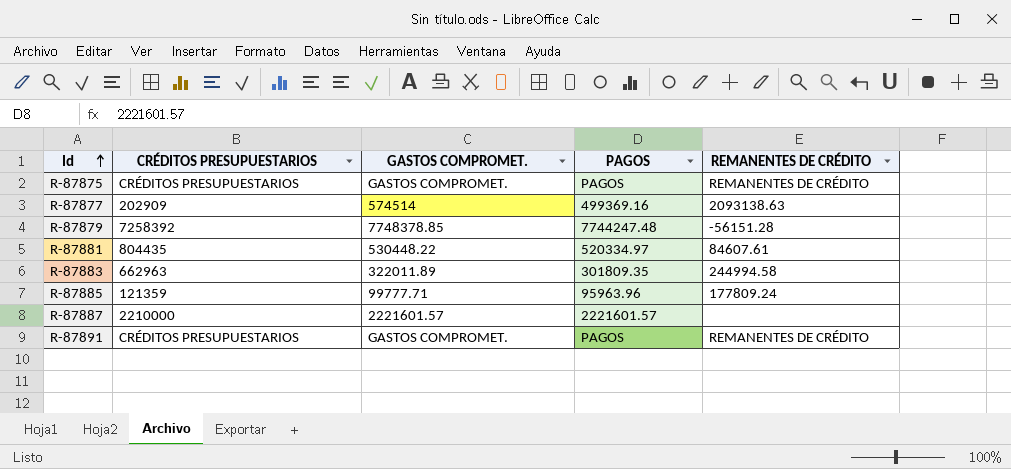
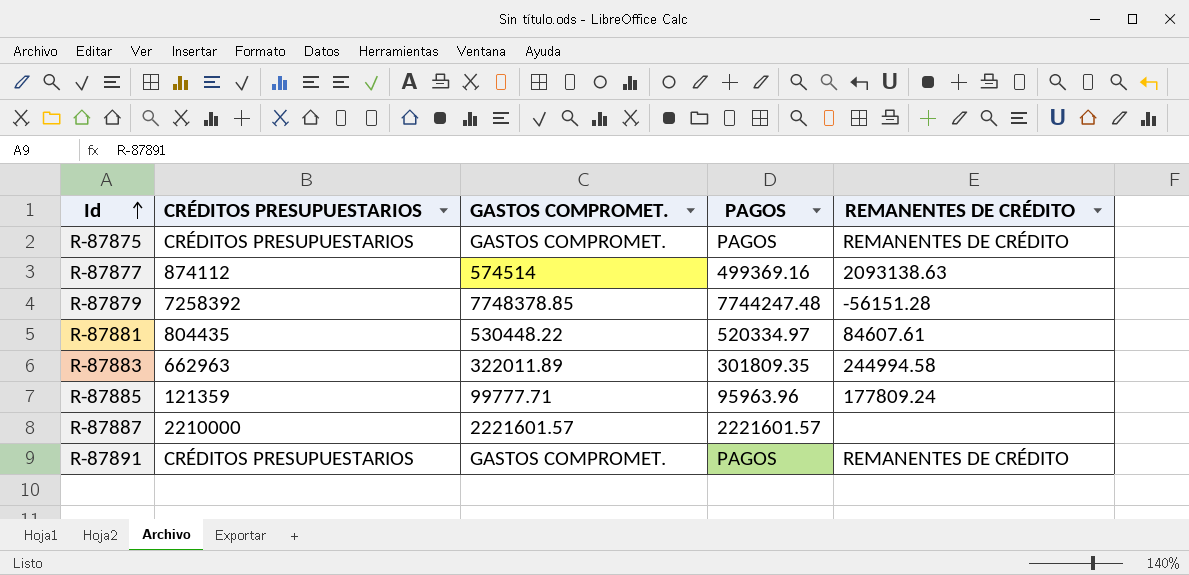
R-87877 | CRÉDITOS PRESUPUESTARIOS: 202909 -> 874112

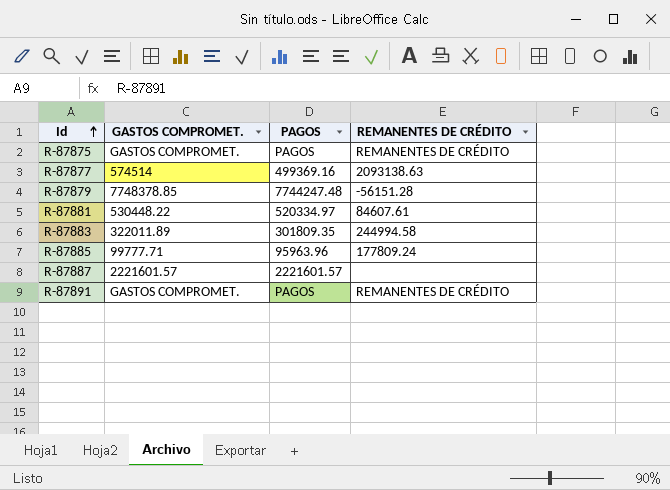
column CRÉDITOS PRESUPUESTARIOS | position: 2 -> none

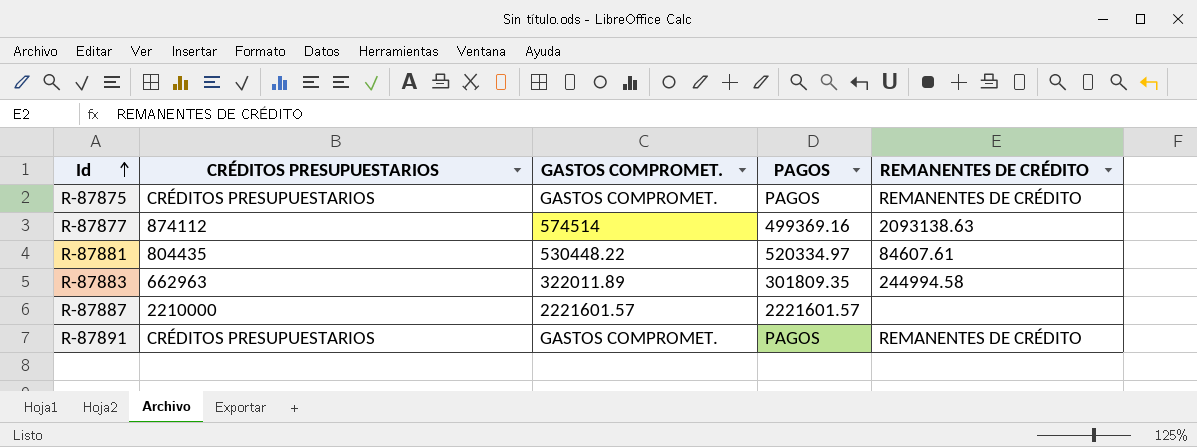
column CRÉDITOS PRESUPUESTARIOS | position: none -> 2
row R-87879: 7748378.85 | 7744247.48 | -56151.28 -> none
row R-87885: 99777.71 | 95963.96 | 177809.24 -> none

